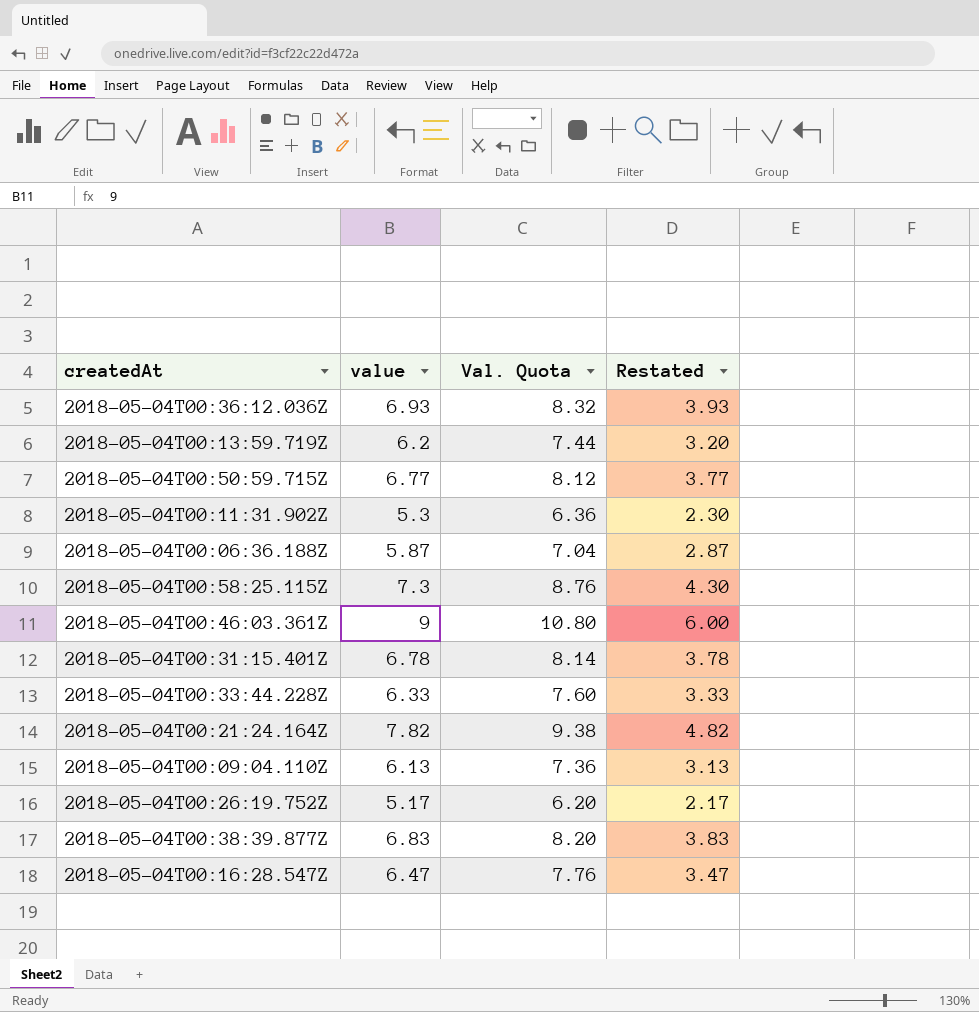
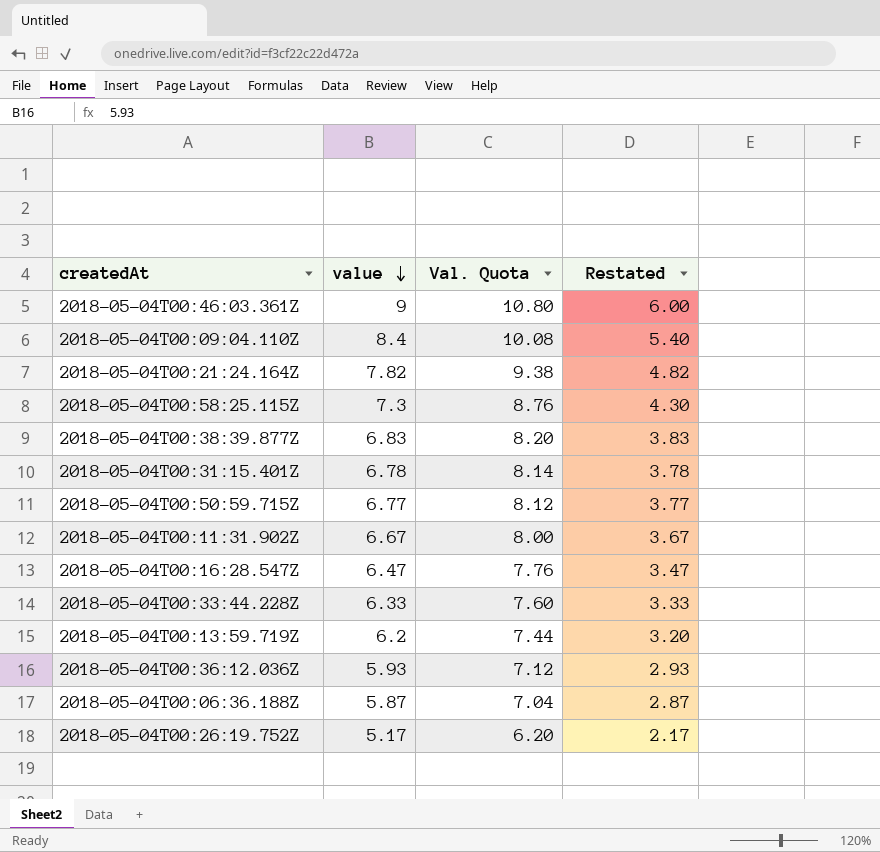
row order: none -> value descending
2018-05-04T00:09:04.110Z | value: 6.13 -> 8.4
2018-05-04T00:09:04.110Z | Val. Quota: 7.36 -> 10.08
2018-05-04T00:09:04.110Z | Restated: 3.13 -> 5.40
2018-05-04T00:11:31.902Z | value: 5.3 -> 6.67
2018-05-04T00:11:31.902Z | Val. Quota: 6.36 -> 8.00
2018-05-04T00:11:31.902Z | Restated: 2.30 -> 3.67
2018-05-04T00:36:12.036Z | value: 6.93 -> 5.93
2018-05-04T00:36:12.036Z | Val. Quota: 8.32 -> 7.12
2018-05-04T00:36:12.036Z | Restated: 3.93 -> 2.93

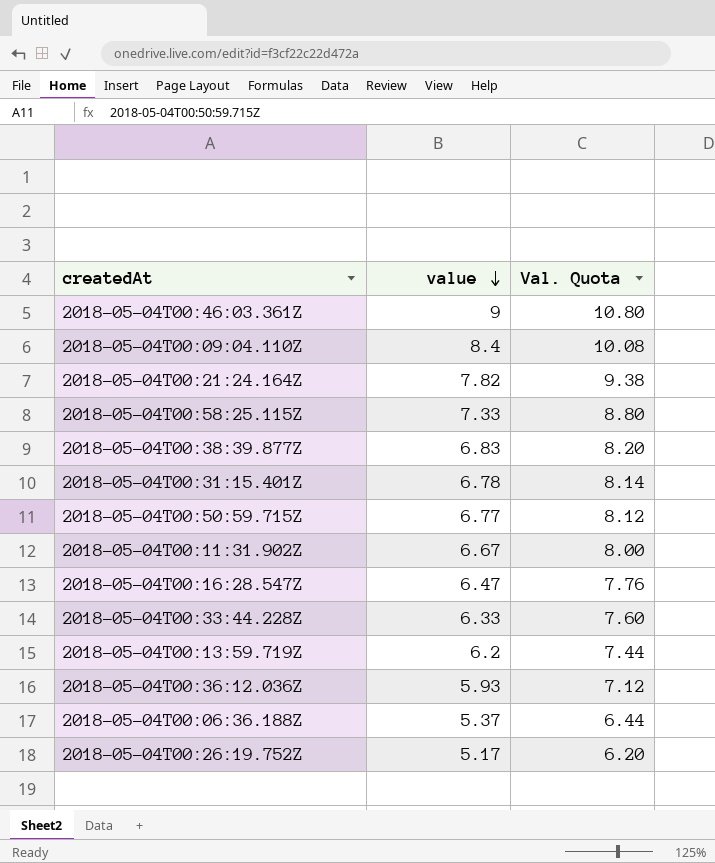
column Restated | formula: [value] - 3 -> none
2018-05-04T00:58:25.115Z | value: 7.3 -> 7.33
2018-05-04T00:58:25.115Z | Val. Quota: 8.76 -> 8.80
2018-05-04T00:06:36.188Z | value: 5.87 -> 5.37
2018-05-04T00:06:36.188Z | Val. Quota: 7.04 -> 6.44

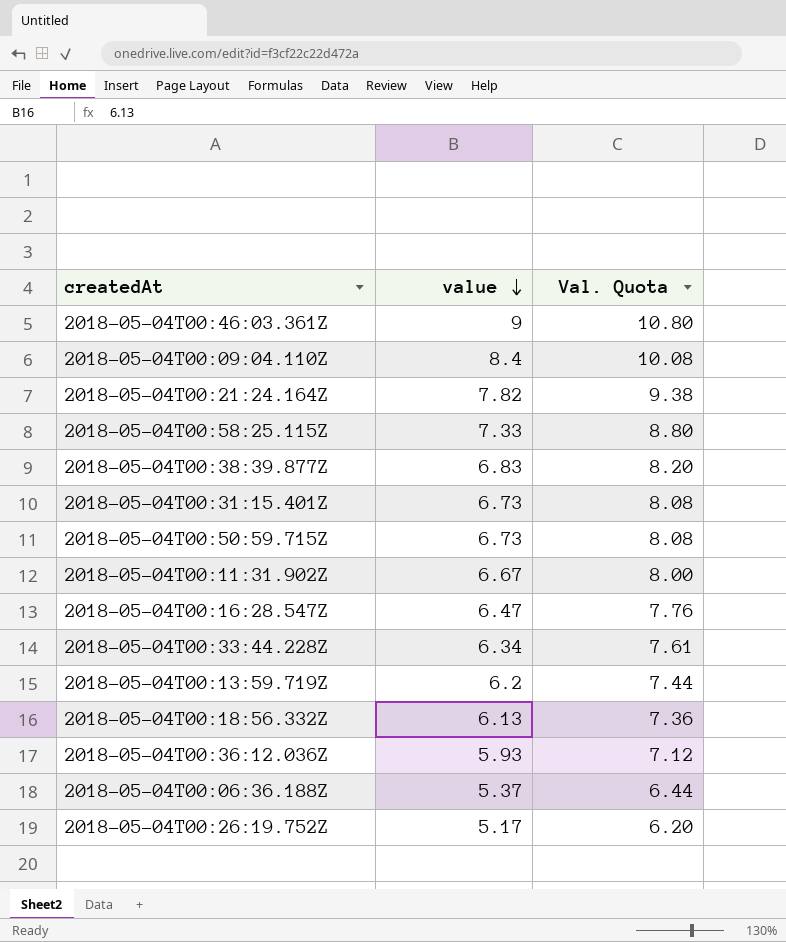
2018-05-04T00:31:15.401Z | value: 6.78 -> 6.73
2018-05-04T00:31:15.401Z | Val. Quota: 8.14 -> 8.08
2018-05-04T00:50:59.715Z | value: 6.77 -> 6.73
2018-05-04T00:50:59.715Z | Val. Quota: 8.12 -> 8.08
2018-05-04T00:33:44.228Z | value: 6.33 -> 6.34
2018-05-04T00:33:44.228Z | Val. Quota: 7.60 -> 7.61
row 2018-05-04T00:18:56.332Z: none -> 6.13 | 7.36

